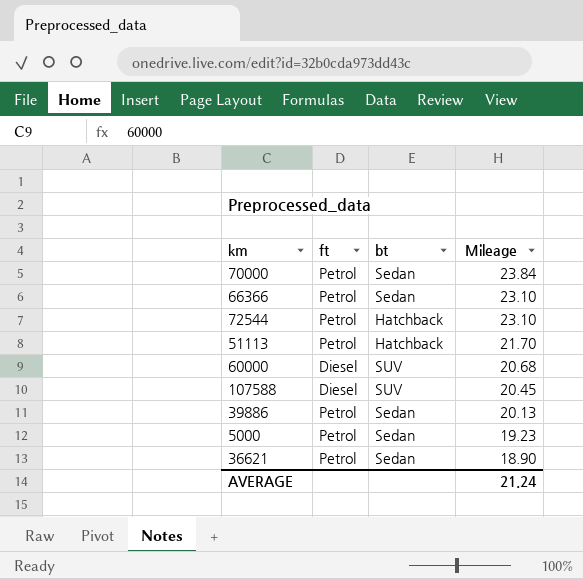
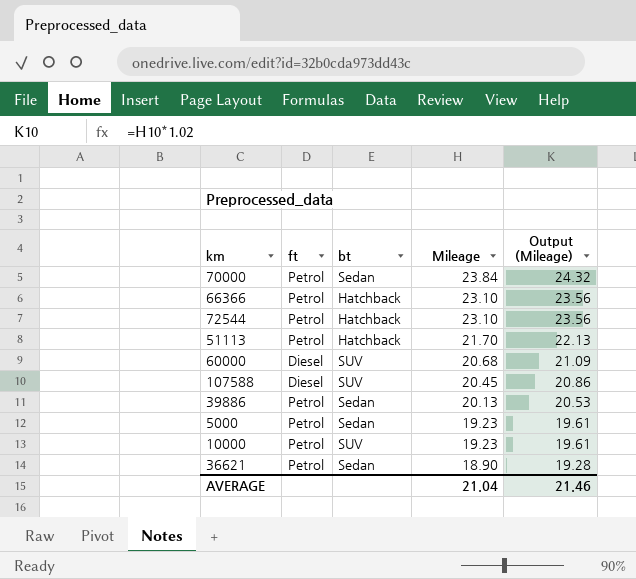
column Output (Mileage) | formula: none -> [Mileage] * 1.02
66366 | bt: Sedan -> Hatchback
row 10000: none -> Petrol | SUV | 19.23 | 19.61
AVERAGE | Mileage: 21.24 -> 21.04

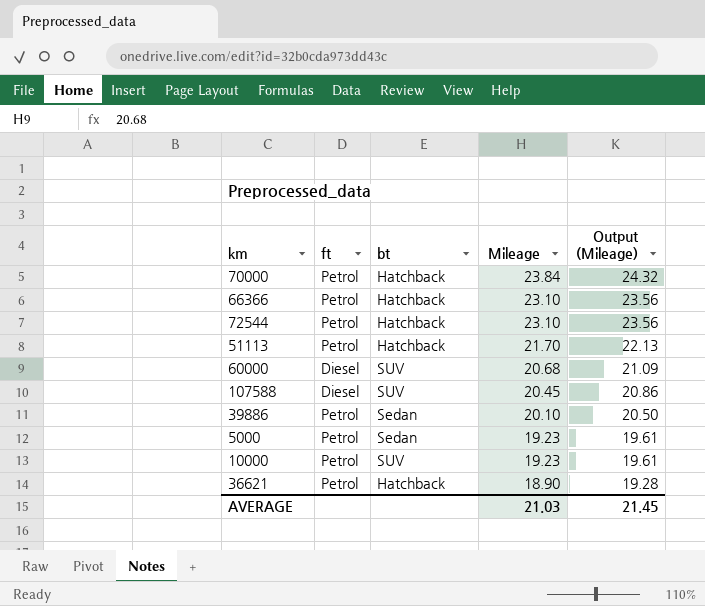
70000 | bt: Sedan -> Hatchback
39886 | Mileage: 20.13 -> 20.10
39886 | Output (Mileage): 20.53 -> 20.50
36621 | bt: Sedan -> Hatchback
AVERAGE | Mileage: 21.04 -> 21.03
AVERAGE | Output (Mileage): 21.46 -> 21.45

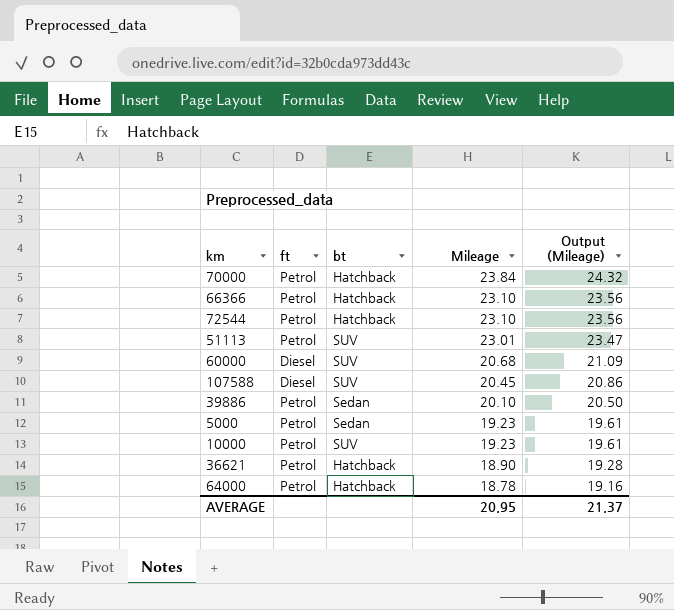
51113 | bt: Hatchback -> SUV
51113 | Mileage: 21.70 -> 23.01
51113 | Output (Mileage): 22.13 -> 23.47
row 64000: none -> Petrol | Hatchback | 18.78 | 19.16
AVERAGE | Mileage: 21.03 -> 20.95
AVERAGE | Output (Mileage): 21.45 -> 21.37

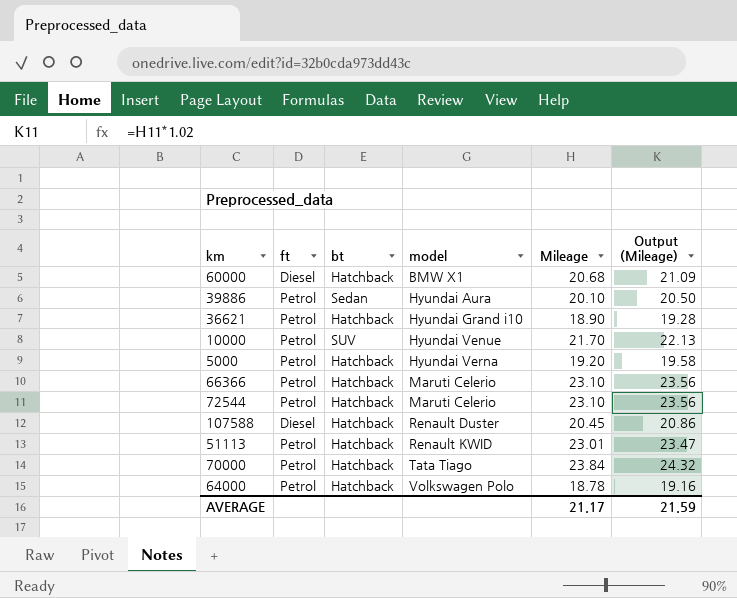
row order: Mileage descending -> model ascending
column model | position: none -> 4
60000 | bt: SUV -> Hatchback
10000 | Mileage: 19.23 -> 21.70
10000 | Output (Mileage): 19.61 -> 22.13
5000 | bt: Sedan -> Hatchback
5000 | Mileage: 19.23 -> 19.20
5000 | Output (Mileage): 19.61 -> 19.58
107588 | bt: SUV -> Hatchback
51113 | bt: SUV -> Hatchback
AVERAGE | Mileage: 20.95 -> 21.17
AVERAGE | Output (Mileage): 21.37 -> 21.59

